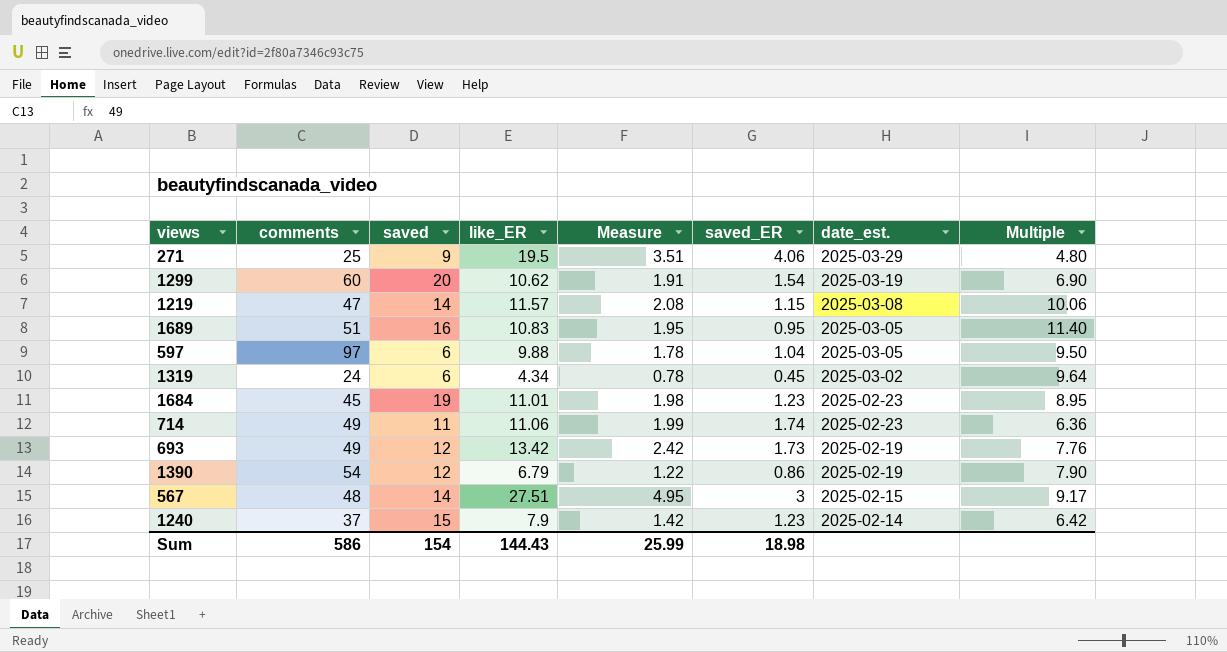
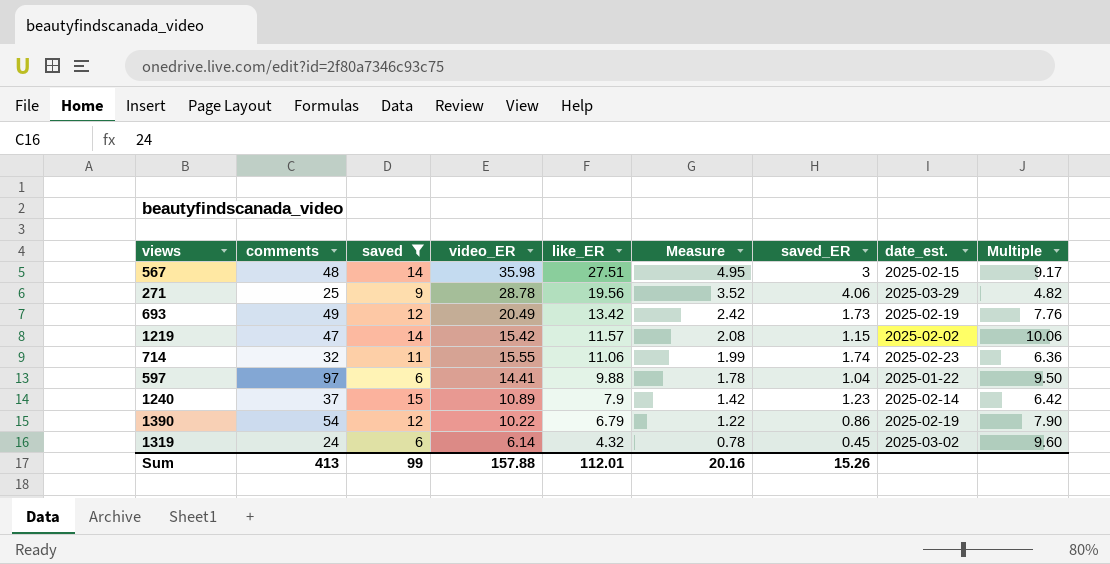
filter: none -> saved <= 15
row order: date_est. descending -> like_ER descending
column video_ER | position: none -> 4
271 | like_ER: 19.5 -> 19.56
271 | Measure: 3.51 -> 3.52
271 | Multiple: 4.80 -> 4.82
1219 | date_est.: 2025-03-08 -> 2025-02-02
714 | comments: 49 -> 32
597 | date_est.: 2025-03-05 -> 2025-01-22
1319 | like_ER: 4.34 -> 4.32
1319 | Multiple: 9.64 -> 9.60
Sum | comments: 586 -> 413
Sum | saved: 154 -> 99
Sum | like_ER: 144.43 -> 112.01
Sum | Measure: 25.99 -> 20.16
Sum | saved_ER: 18.98 -> 15.26

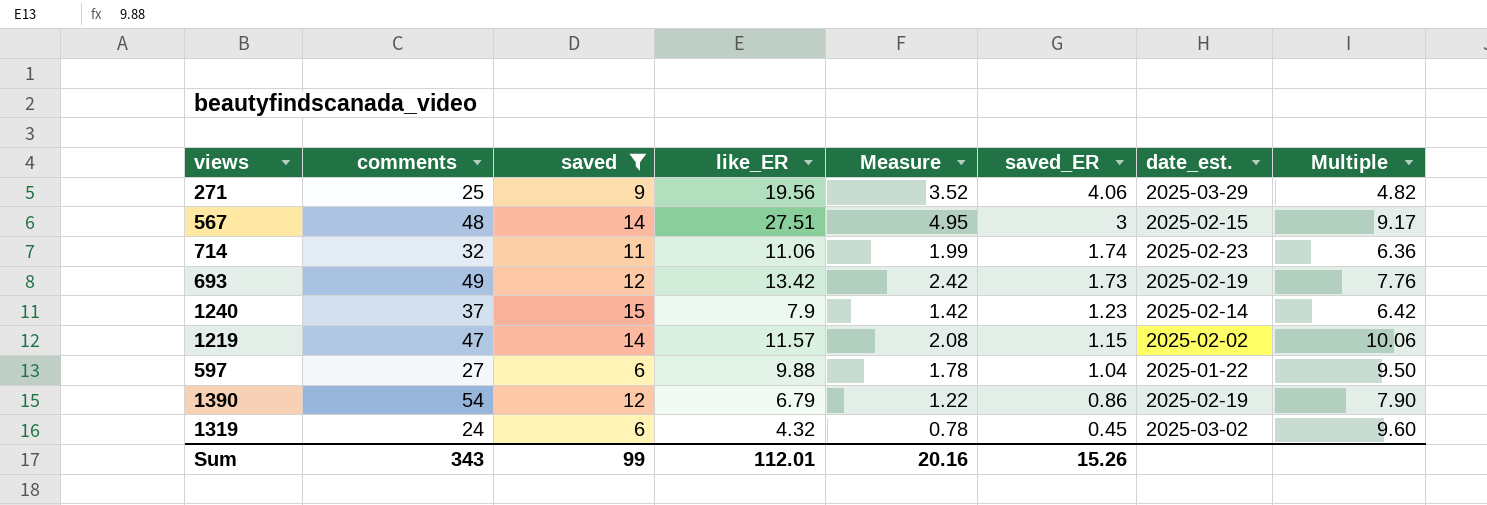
row order: like_ER descending -> saved_ER descending
column video_ER | position: 4 -> none
597 | comments: 97 -> 27
Sum | comments: 413 -> 343

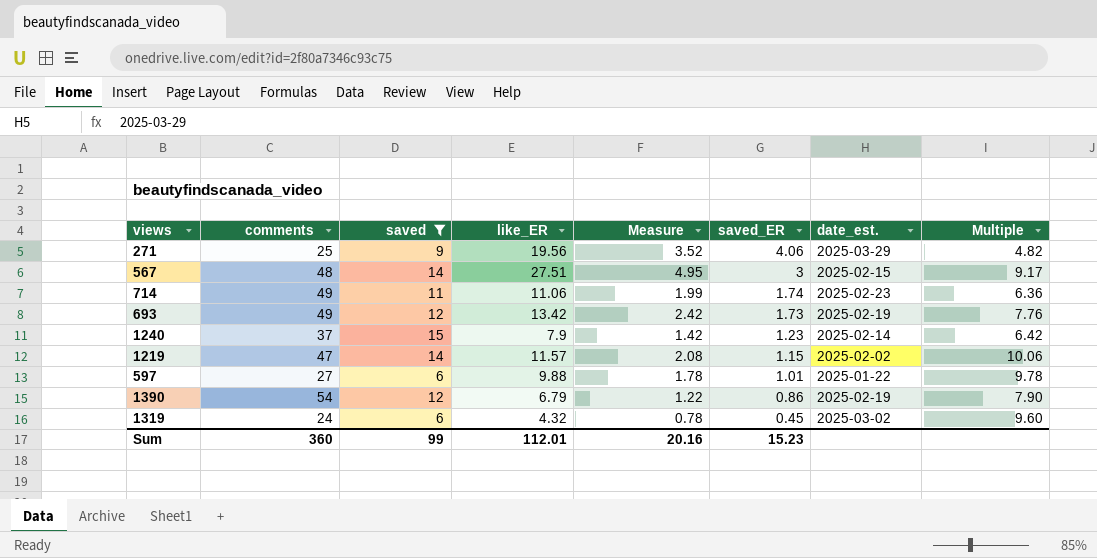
714 | comments: 32 -> 49
597 | saved_ER: 1.04 -> 1.01
597 | Multiple: 9.50 -> 9.78
Sum | comments: 343 -> 360
Sum | saved_ER: 15.26 -> 15.23

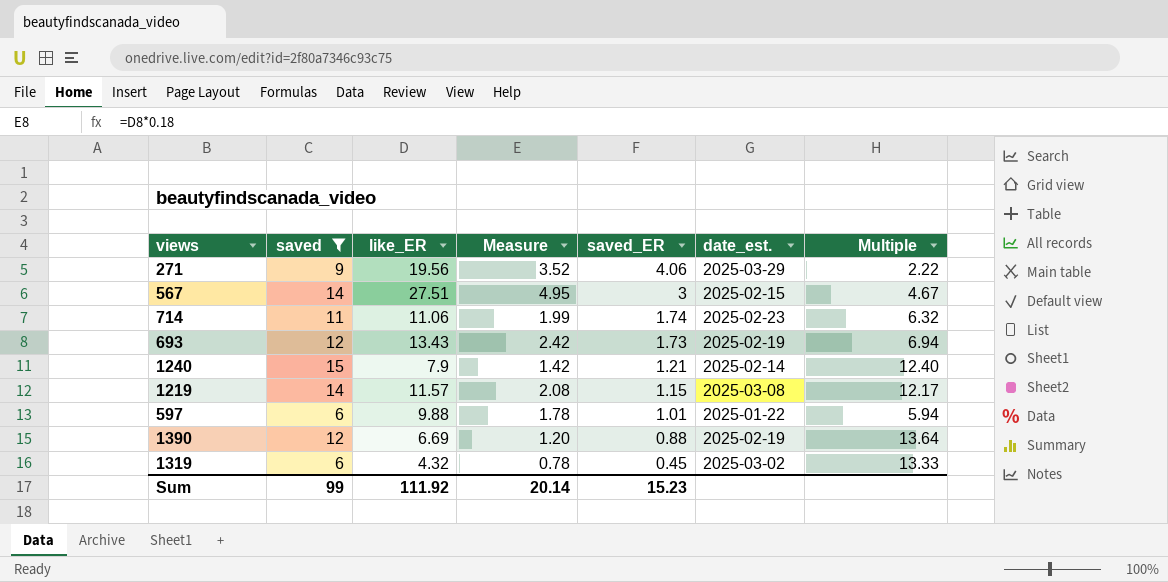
column comments | position: 2 -> none
column Multiple | formula: [like_ER] / [saved_ER] -> [saved] / [saved_ER]
693 | like_ER: 13.42 -> 13.43
1240 | saved_ER: 1.23 -> 1.21
1219 | date_est.: 2025-02-02 -> 2025-03-08
1390 | like_ER: 6.79 -> 6.69
1390 | Measure: 1.22 -> 1.20
1390 | saved_ER: 0.86 -> 0.88
Sum | like_ER: 112.01 -> 111.92
Sum | Measure: 20.16 -> 20.14

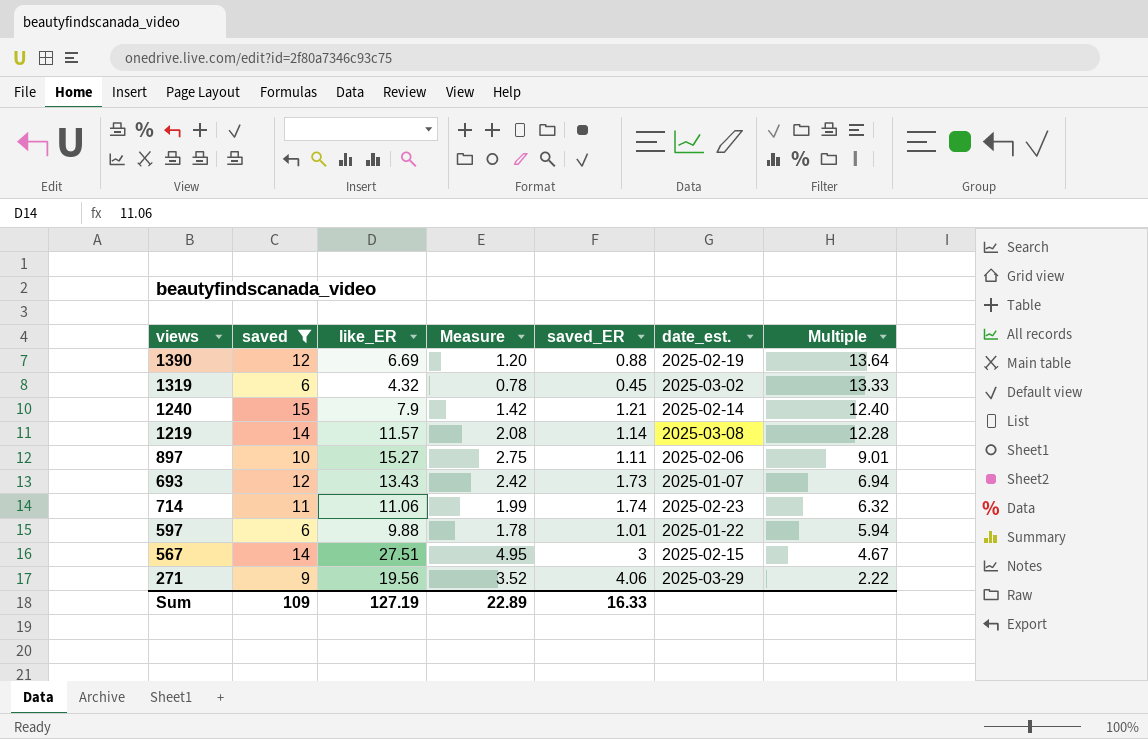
row order: saved_ER descending -> Multiple descending
1219 | saved_ER: 1.15 -> 1.14
1219 | Multiple: 12.17 -> 12.28
row 897: none -> 10 | 15.27 | 2.75 | 1.11 | 2025-02-06 | 9.01
693 | date_est.: 2025-02-19 -> 2025-01-07
Sum | saved: 99 -> 109
Sum | like_ER: 111.92 -> 127.19
Sum | Measure: 20.14 -> 22.89
Sum | saved_ER: 15.23 -> 16.33

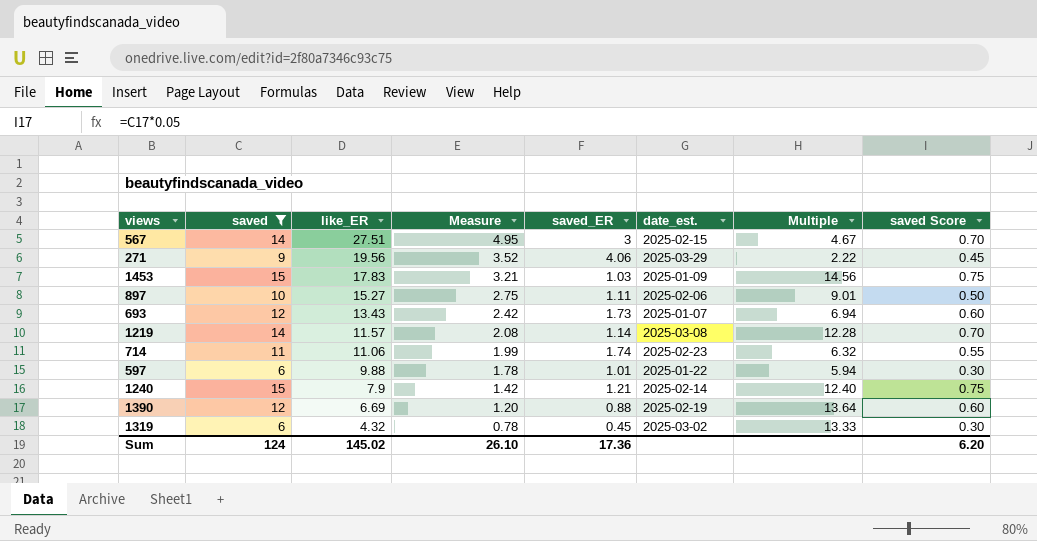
row order: Multiple descending -> like_ER descending
column saved Score | formula: none -> [saved] * 0.05
row 1453: none -> 15 | 17.83 | 3.21 | 1.03 | 2025-01-09 | 14.56 | 0.75
Sum | saved: 109 -> 124
Sum | like_ER: 127.19 -> 145.02
Sum | Measure: 22.89 -> 26.10
Sum | saved_ER: 16.33 -> 17.36

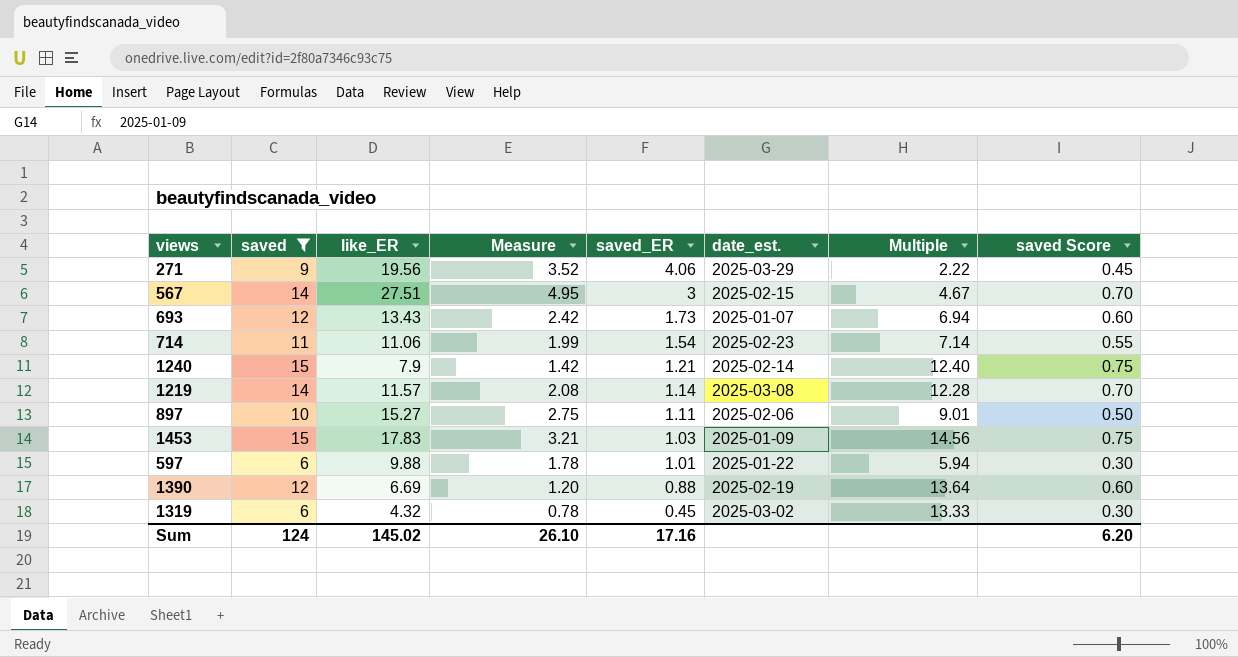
row order: like_ER descending -> saved_ER descending
714 | saved_ER: 1.74 -> 1.54
714 | Multiple: 6.32 -> 7.14
Sum | saved_ER: 17.36 -> 17.16

